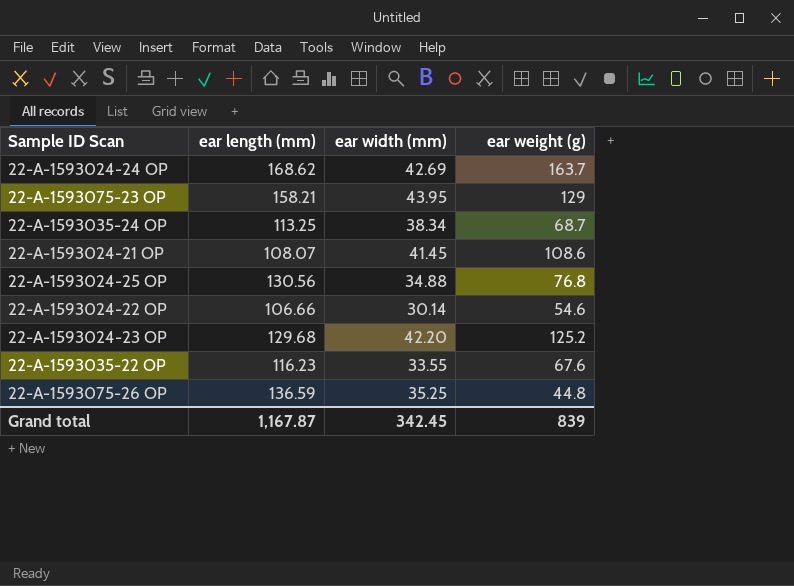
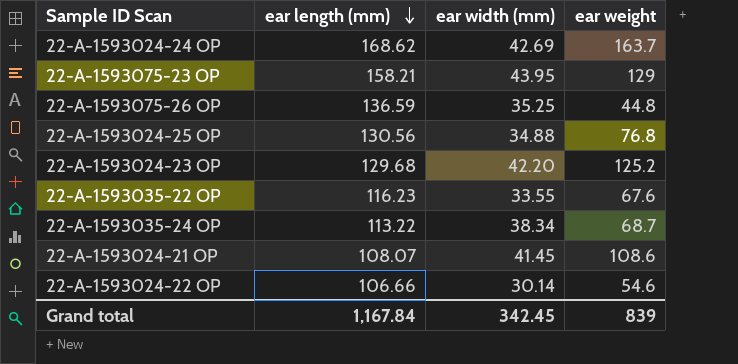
row order: none -> ear length (mm) descending
column name: ear weight (g) -> ear weight
22-A-1593035-24 OP | ear length (mm): 113.25 -> 113.22
Grand total | ear length (mm): 1,167.87 -> 1,167.84

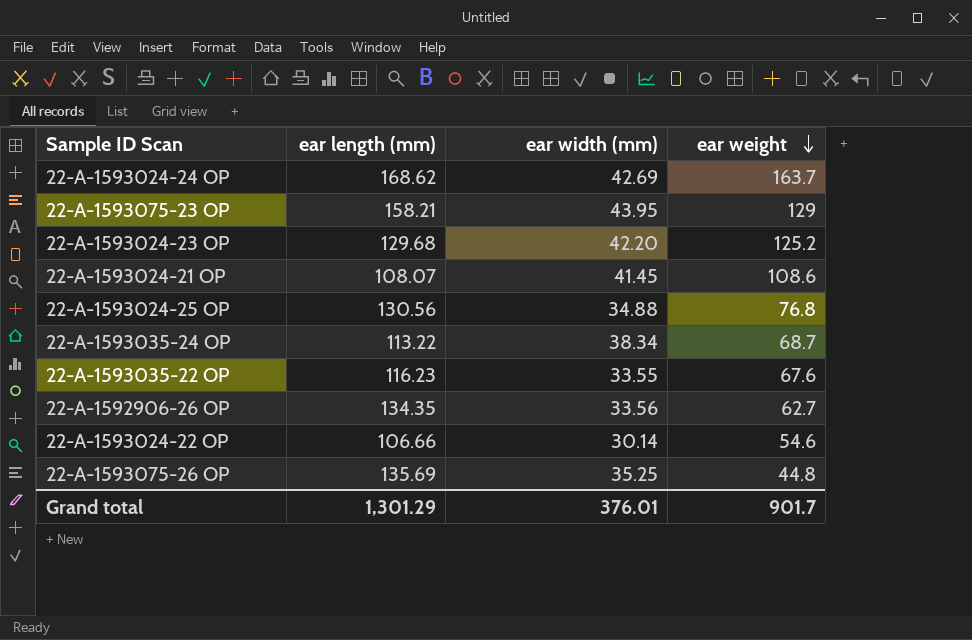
row order: ear length (mm) descending -> ear weight descending
row 22-A-1592906-26 OP: none -> 134.35 | 33.56 | 62.7
22-A-1593075-26 OP | ear length (mm): 136.59 -> 135.69
Grand total | ear length (mm): 1,167.84 -> 1,301.29
Grand total | ear width (mm): 342.45 -> 376.01
Grand total | ear weight: 839 -> 901.7

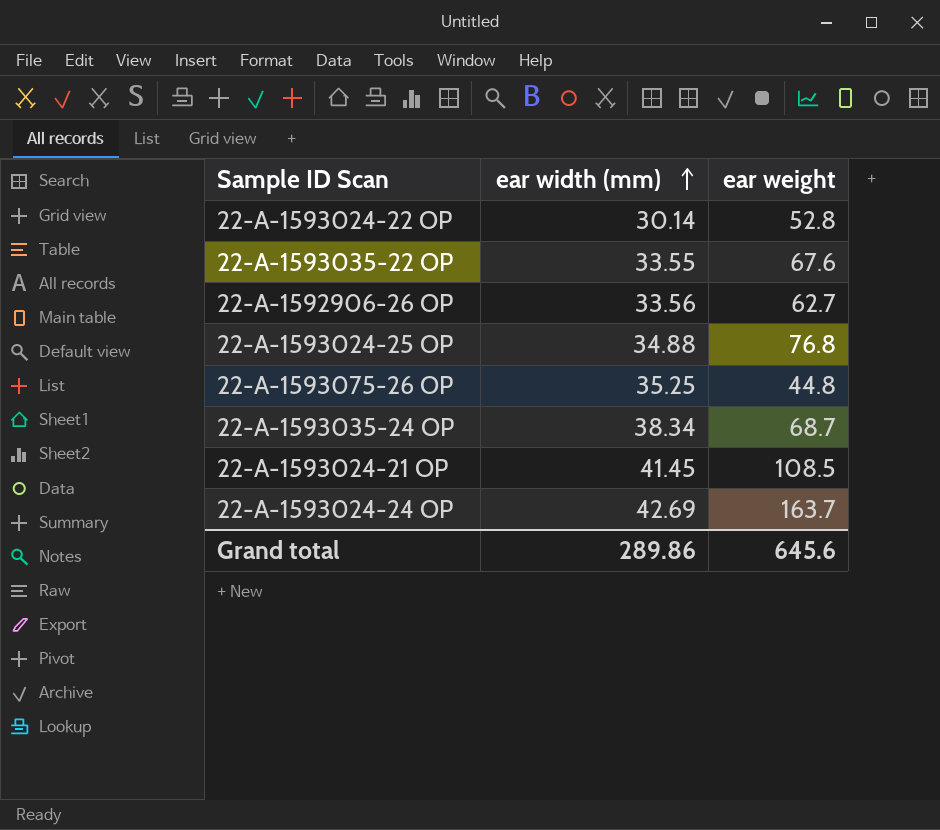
row order: ear weight descending -> ear width (mm) ascending
column ear length (mm) | position: 2 -> none
row 22-A-1593075-23 OP: 158.21 | 43.95 | 129 -> none
row 22-A-1593024-23 OP: 129.68 | 42.20 | 125.2 -> none
22-A-1593024-22 OP | ear weight: 54.6 -> 52.8
22-A-1593024-21 OP | ear weight: 108.6 -> 108.5
Grand total | ear width (mm): 376.01 -> 289.86
Grand total | ear weight: 901.7 -> 645.6

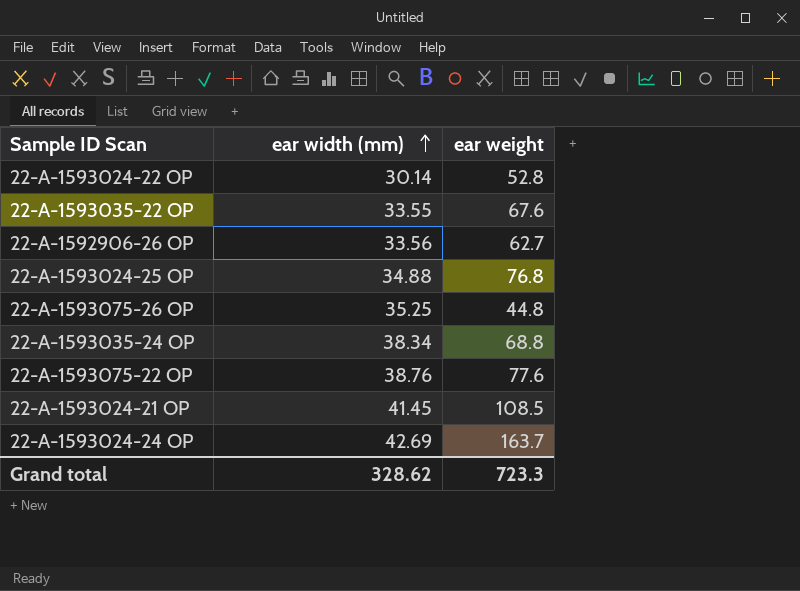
22-A-1593035-24 OP | ear weight: 68.7 -> 68.8
row 22-A-1593075-22 OP: none -> 38.76 | 77.6
Grand total | ear width (mm): 289.86 -> 328.62
Grand total | ear weight: 645.6 -> 723.3

